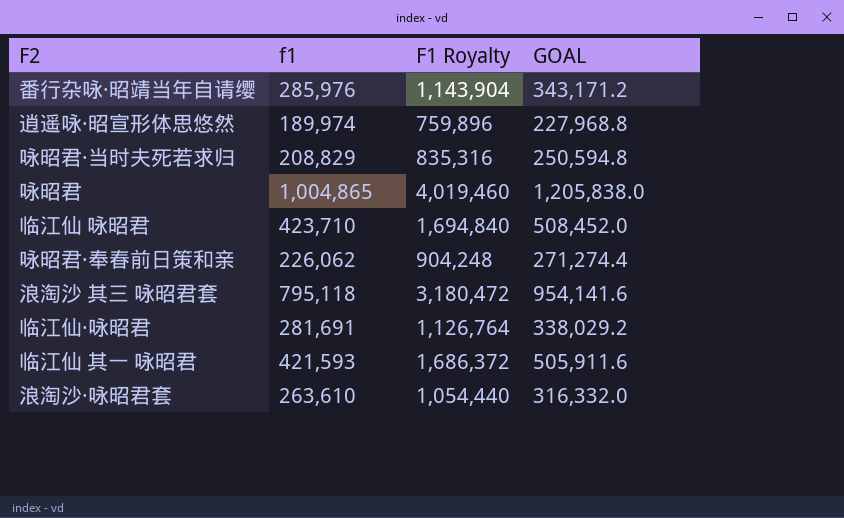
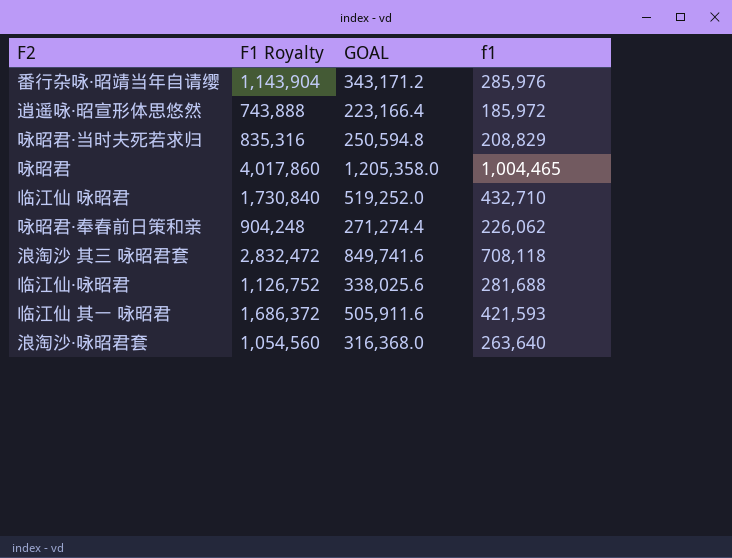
column f1 | position: 2 -> 4
逍遥咏·昭宣形体思悠然 | F1 Royalty: 759,896 -> 743,888
逍遥咏·昭宣形体思悠然 | GOAL: 227,968.8 -> 223,166.4
逍遥咏·昭宣形体思悠然 | f1: 189,974 -> 185,972
咏昭君 | F1 Royalty: 4,019,460 -> 4,017,860
咏昭君 | GOAL: 1,205,838.0 -> 1,205,358.0
咏昭君 | f1: 1,004,865 -> 1,004,465
临江仙 咏昭君 | F1 Royalty: 1,694,840 -> 1,730,840
临江仙 咏昭君 | GOAL: 508,452.0 -> 519,252.0
临江仙 咏昭君 | f1: 423,710 -> 432,710
浪淘沙 其三 咏昭君套 | F1 Royalty: 3,180,472 -> 2,832,472
浪淘沙 其三 咏昭君套 | GOAL: 954,141.6 -> 849,741.6
浪淘沙 其三 咏昭君套 | f1: 795,118 -> 708,118
临江仙·咏昭君 | F1 Royalty: 1,126,764 -> 1,126,752
临江仙·咏昭君 | GOAL: 338,029.2 -> 338,025.6
临江仙·咏昭君 | f1: 281,691 -> 281,688
浪淘沙·咏昭君套 | F1 Royalty: 1,054,440 -> 1,054,560
浪淘沙·咏昭君套 | GOAL: 316,332.0 -> 316,368.0
浪淘沙·咏昭君套 | f1: 263,610 -> 263,640

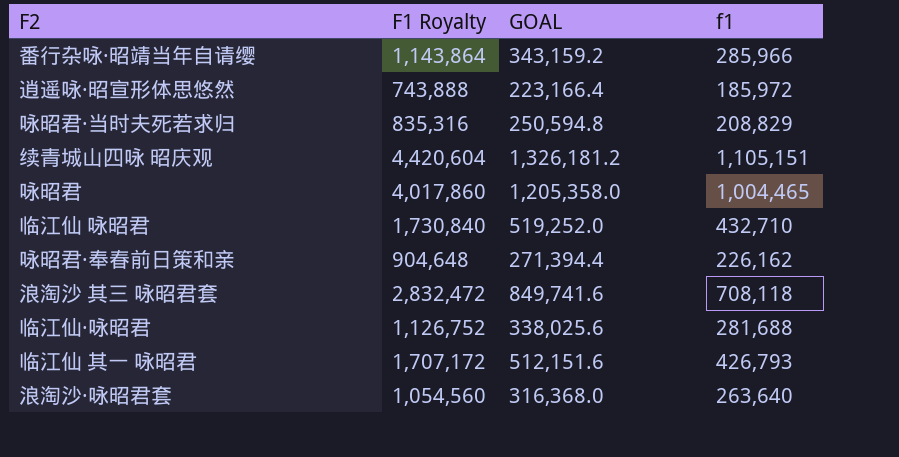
番行杂咏·昭靖当年自请缨 | F1 Royalty: 1,143,904 -> 1,143,864
番行杂咏·昭靖当年自请缨 | GOAL: 343,171.2 -> 343,159.2
番行杂咏·昭靖当年自请缨 | f1: 285,976 -> 285,966
row 续青城山四咏 昭庆观: none -> 4,420,604 | 1,326,181.2 | 1,105,151
咏昭君·奉春前日策和亲 | F1 Royalty: 904,248 -> 904,648
咏昭君·奉春前日策和亲 | GOAL: 271,274.4 -> 271,394.4
咏昭君·奉春前日策和亲 | f1: 226,062 -> 226,162
临江仙 其一 咏昭君 | F1 Royalty: 1,686,372 -> 1,707,172
临江仙 其一 咏昭君 | GOAL: 505,911.6 -> 512,151.6
临江仙 其一 咏昭君 | f1: 421,593 -> 426,793

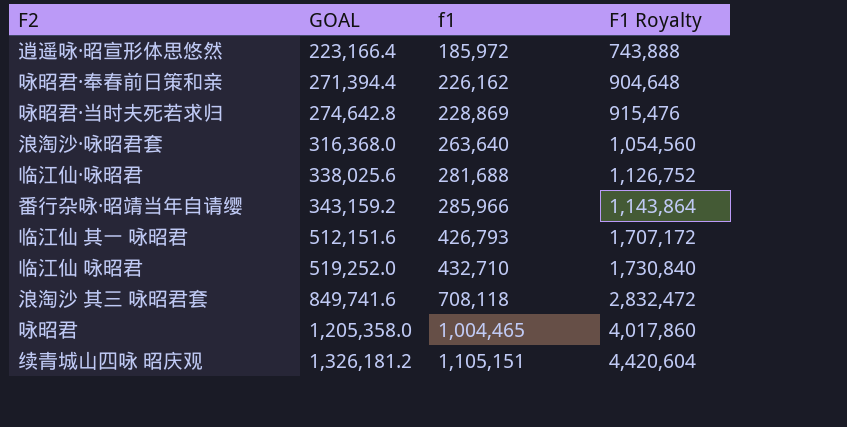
row order: none -> GOAL ascending
column F1 Royalty | position: 2 -> 4
咏昭君·当时夫死若求归 | GOAL: 250,594.8 -> 274,642.8
咏昭君·当时夫死若求归 | f1: 208,829 -> 228,869
咏昭君·当时夫死若求归 | F1 Royalty: 835,316 -> 915,476

